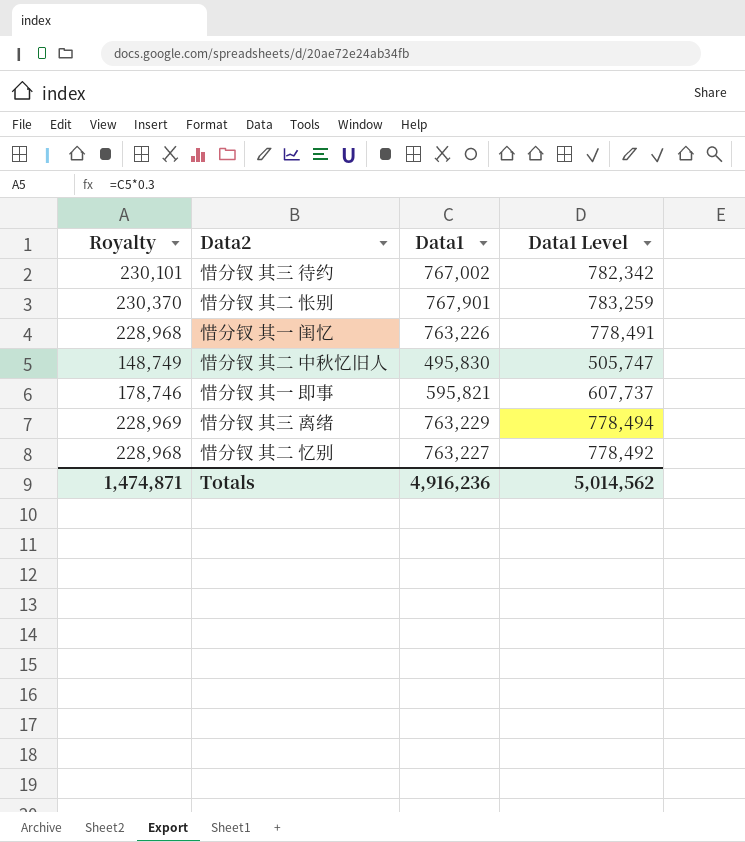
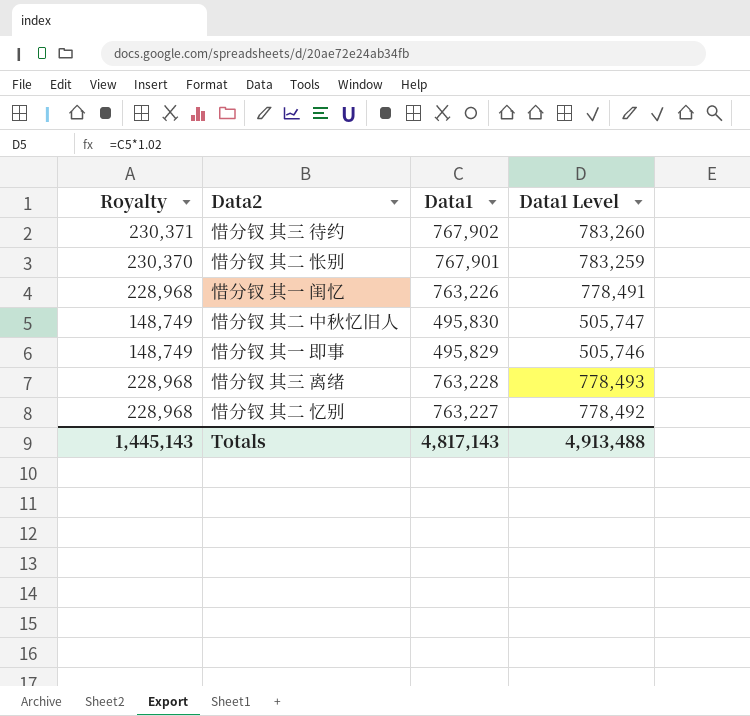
惜分钗 其三 待约 | Royalty: 230,101 -> 230,371
惜分钗 其三 待约 | Data1: 767,002 -> 767,902
惜分钗 其三 待约 | Data1 Level: 782,342 -> 783,260
惜分钗 其一 即事 | Royalty: 178,746 -> 148,749
惜分钗 其一 即事 | Data1: 595,821 -> 495,829
惜分钗 其一 即事 | Data1 Level: 607,737 -> 505,746
惜分钗 其三 离绪 | Royalty: 228,969 -> 228,968
惜分钗 其三 离绪 | Data1: 763,229 -> 763,228
惜分钗 其三 离绪 | Data1 Level: 778,494 -> 778,493
Totals | Royalty: 1,474,871 -> 1,445,143
Totals | Data1: 4,916,236 -> 4,817,143
Totals | Data1 Level: 5,014,562 -> 4,913,488

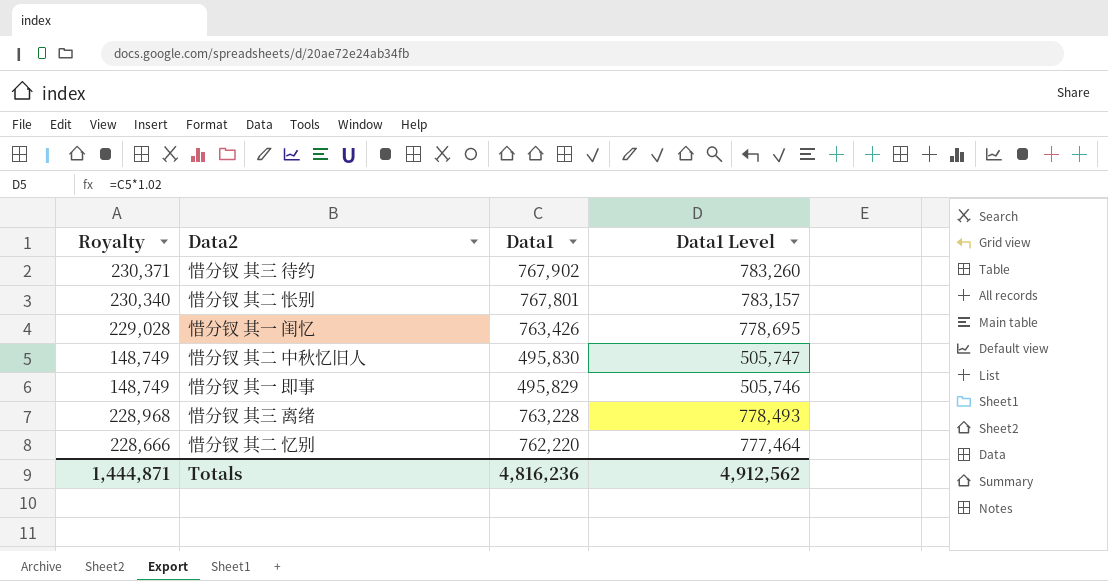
惜分钗 其二 怅别 | Royalty: 230,370 -> 230,340
惜分钗 其二 怅别 | Data1: 767,901 -> 767,801
惜分钗 其二 怅别 | Data1 Level: 783,259 -> 783,157
惜分钗 其一 闺忆 | Royalty: 228,968 -> 229,028
惜分钗 其一 闺忆 | Data1: 763,226 -> 763,426
惜分钗 其一 闺忆 | Data1 Level: 778,491 -> 778,695
惜分钗 其二 忆别 | Royalty: 228,968 -> 228,666
惜分钗 其二 忆别 | Data1: 763,227 -> 762,220
惜分钗 其二 忆别 | Data1 Level: 778,492 -> 777,464
Totals | Royalty: 1,445,143 -> 1,444,871
Totals | Data1: 4,817,143 -> 4,816,236
Totals | Data1 Level: 4,913,488 -> 4,912,562

